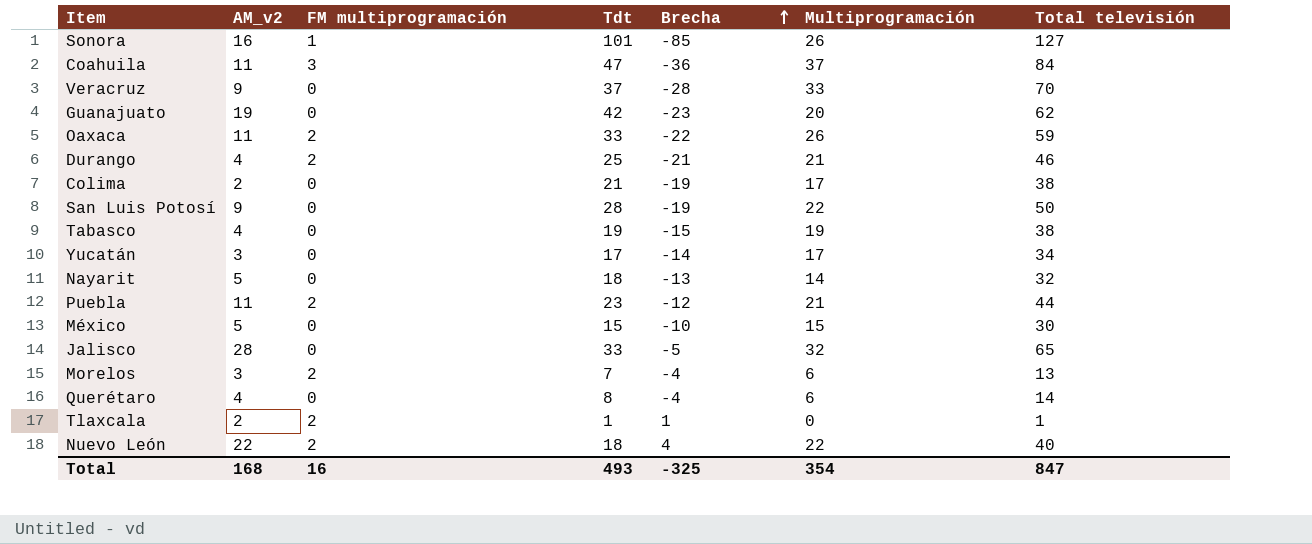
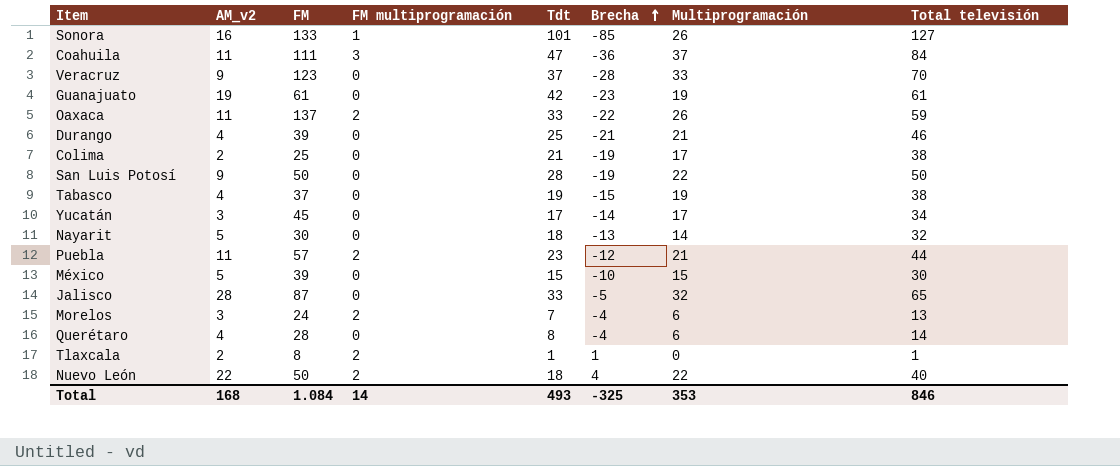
column FM | position: none -> 3
Guanajuato | Multiprogramación: 20 -> 19
Guanajuato | Total televisión: 62 -> 61
Durango | FM multiprogramación: 2 -> 0
Total | FM multiprogramación: 16 -> 14
Total | Multiprogramación: 354 -> 353
Total | Total televisión: 847 -> 846

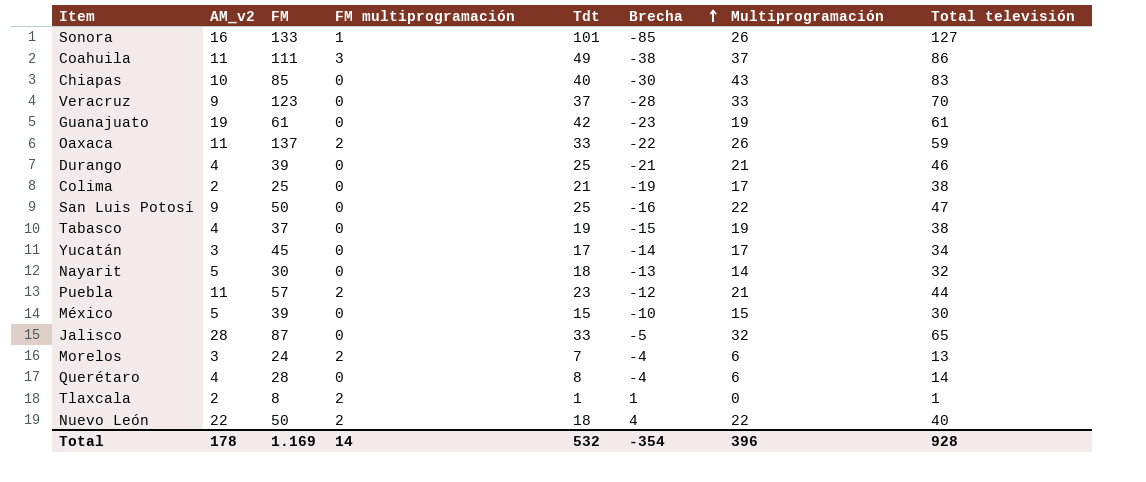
Coahuila | Tdt: 47 -> 49
Coahuila | Brecha: -36 -> -38
Coahuila | Total televisión: 84 -> 86
row Chiapas: none -> 10 | 85 | 0 | 40 | -30 | 43 | 83
San Luis Potosí | Tdt: 28 -> 25
San Luis Potosí | Brecha: -19 -> -16
San Luis Potosí | Total televisión: 50 -> 47
Total | AM_v2: 168 -> 178
Total | FM: 1.084 -> 1.169
Total | Tdt: 493 -> 532
Total | Brecha: -325 -> -354
Total | Multiprogramación: 353 -> 396
Total | Total televisión: 846 -> 928

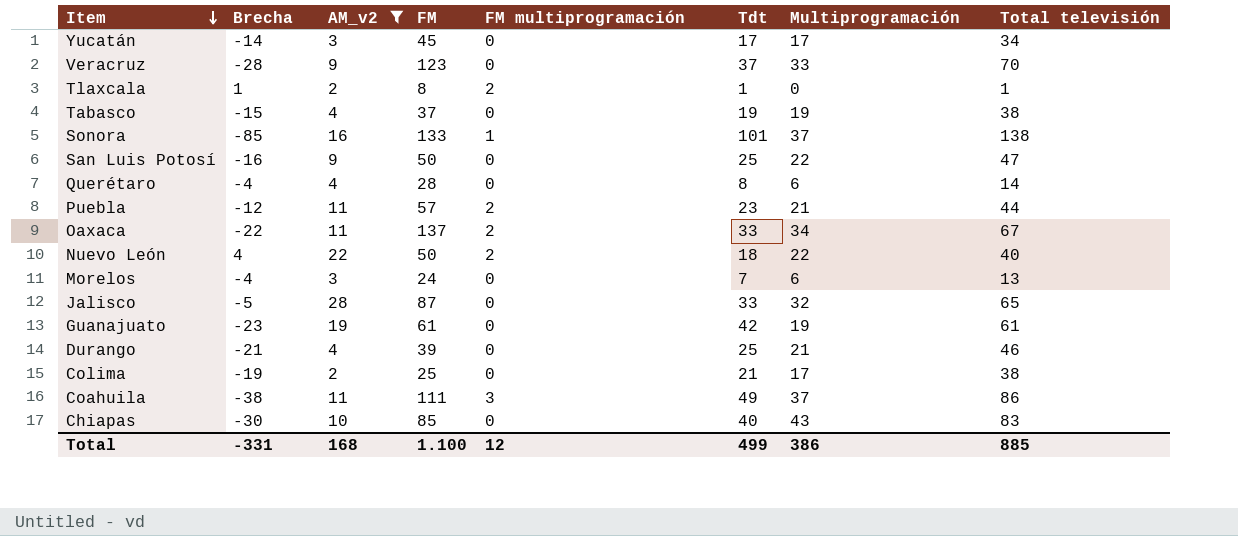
filter: none -> AM_v2 != 5
row order: Brecha ascending -> Item descending
column Brecha | position: 6 -> 2
Sonora | Multiprogramación: 26 -> 37
Sonora | Total televisión: 127 -> 138
Oaxaca | Multiprogramación: 26 -> 34
Oaxaca | Total televisión: 59 -> 67
Morelos | FM multiprogramación: 2 -> 0
Total | Brecha: -354 -> -331
Total | AM_v2: 178 -> 168
Total | FM: 1.169 -> 1.100
Total | FM multiprogramación: 14 -> 12
Total | Tdt: 532 -> 499
Total | Multiprogramación: 396 -> 386
Total | Total televisión: 928 -> 885

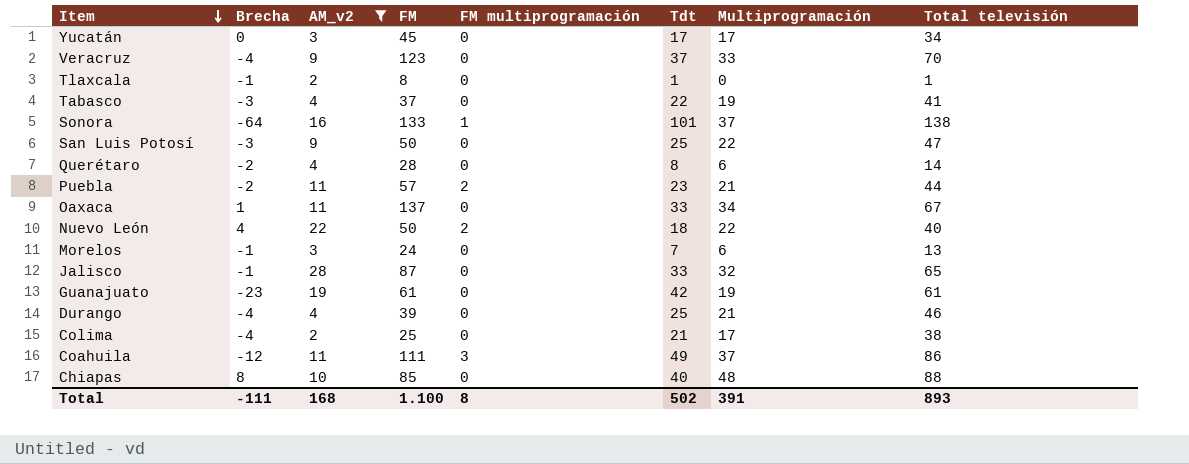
column Brecha | formula: [AM_v2] - [Tdt] -> [Multiprogramación] - [Tdt]
Tlaxcala | FM multiprogramación: 2 -> 0
Tabasco | Tdt: 19 -> 22
Tabasco | Total televisión: 38 -> 41
Oaxaca | FM multiprogramación: 2 -> 0
Chiapas | Multiprogramación: 43 -> 48
Chiapas | Total televisión: 83 -> 88
Total | Brecha: -331 -> -111
Total | FM multiprogramación: 12 -> 8
Total | Tdt: 499 -> 502
Total | Multiprogramación: 386 -> 391
Total | Total televisión: 885 -> 893

